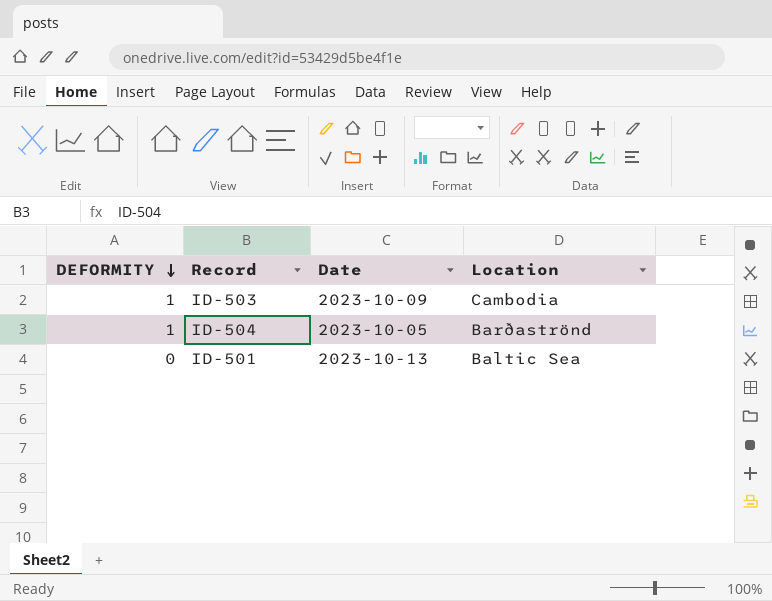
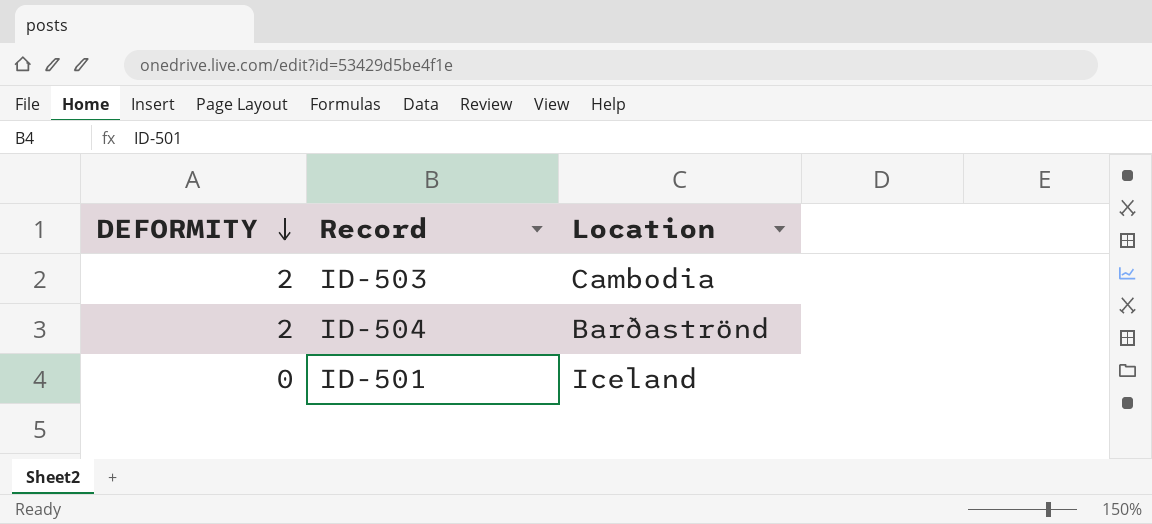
column Date | position: 3 -> none
ID-503 | DEFORMITY: 1 -> 2
ID-504 | DEFORMITY: 1 -> 2
ID-501 | Location: Baltic Sea -> Iceland

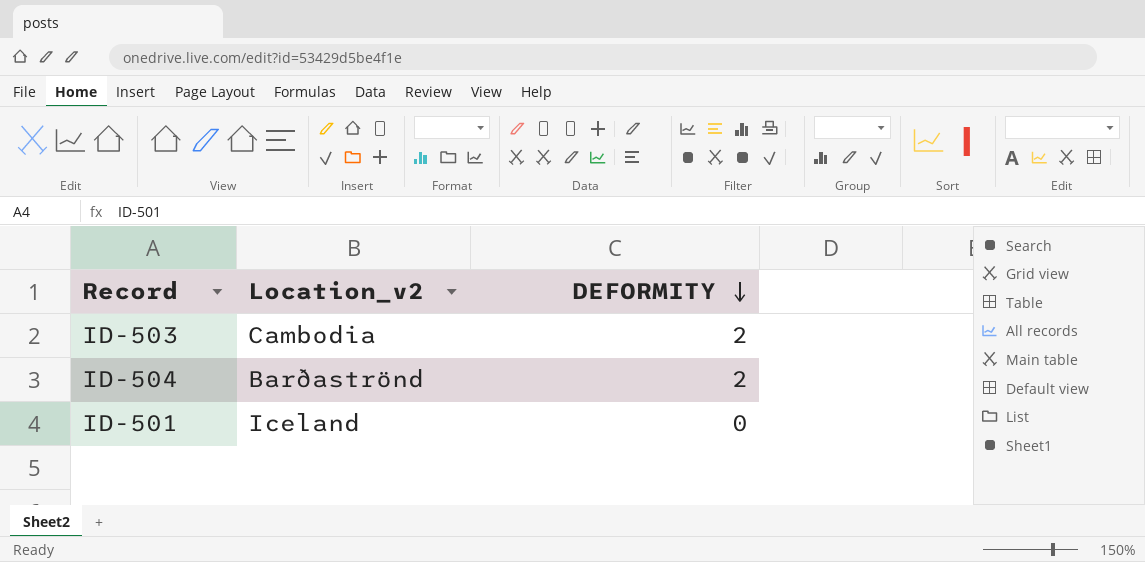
column name: Location -> Location_v2
column DEFORMITY | position: 1 -> 3

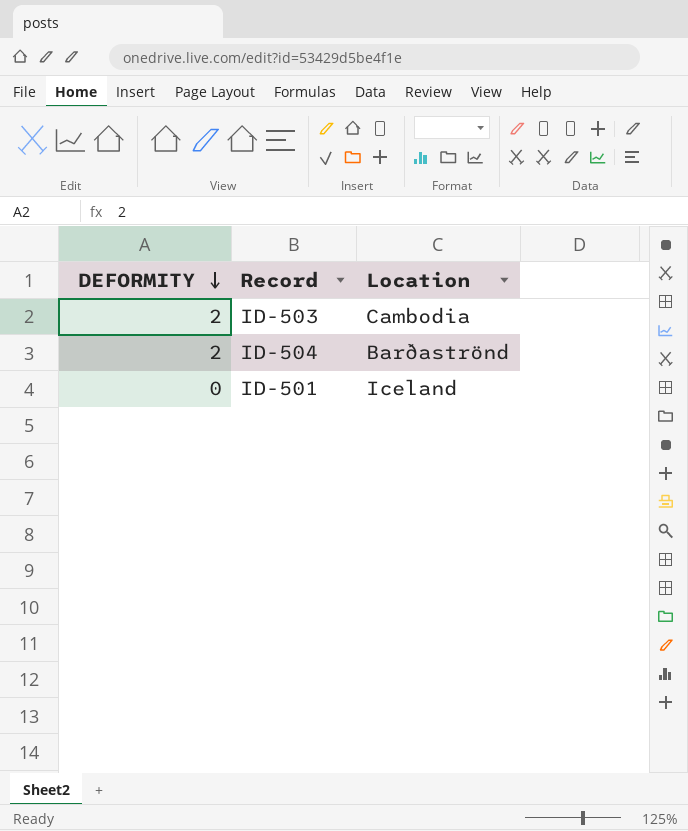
column DEFORMITY | position: 3 -> 1
column name: Location_v2 -> Location

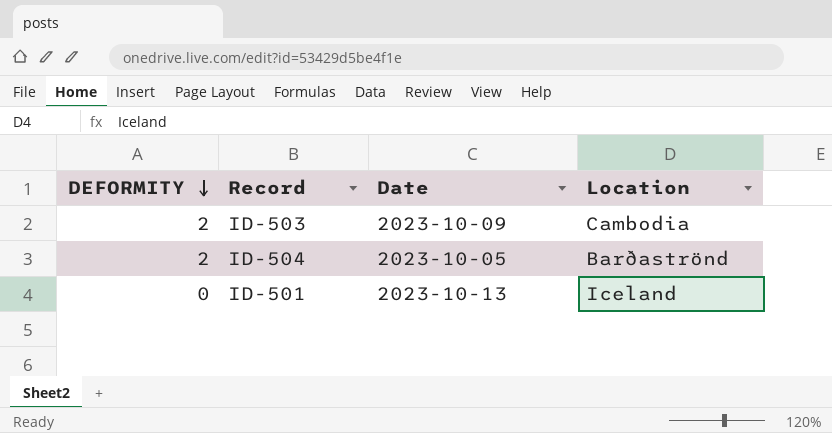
column Date | position: none -> 3

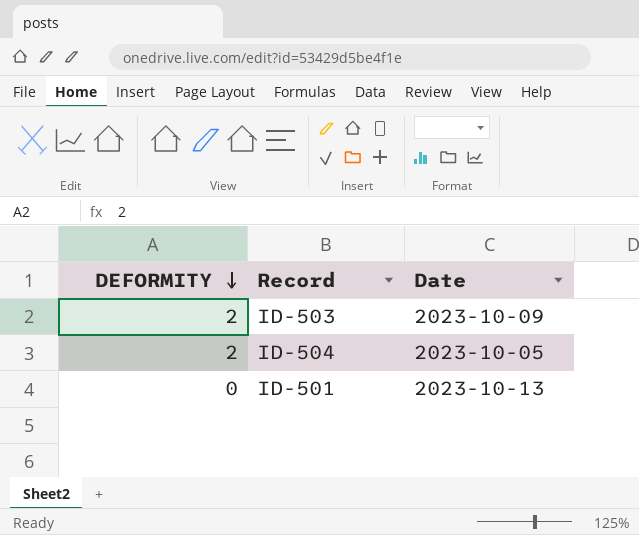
column Location | position: 4 -> none

